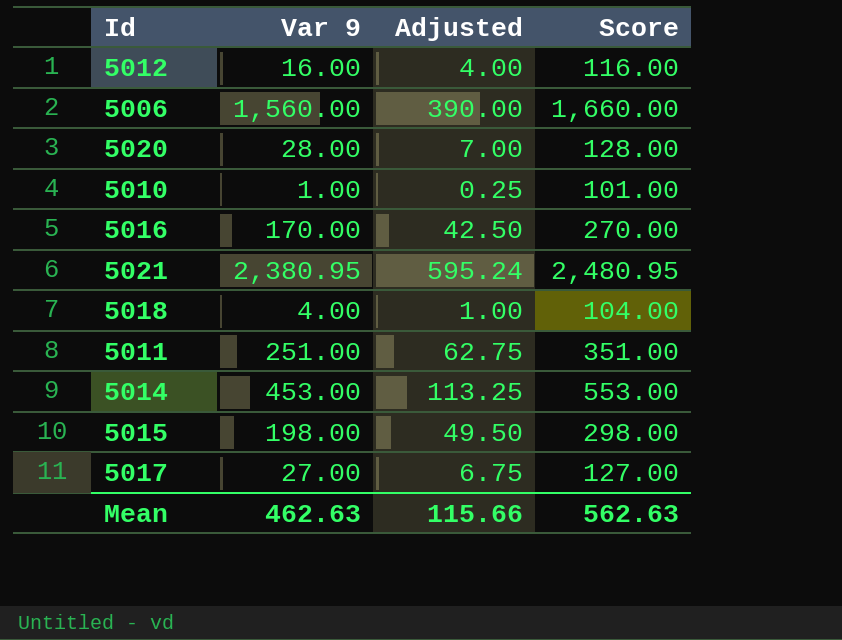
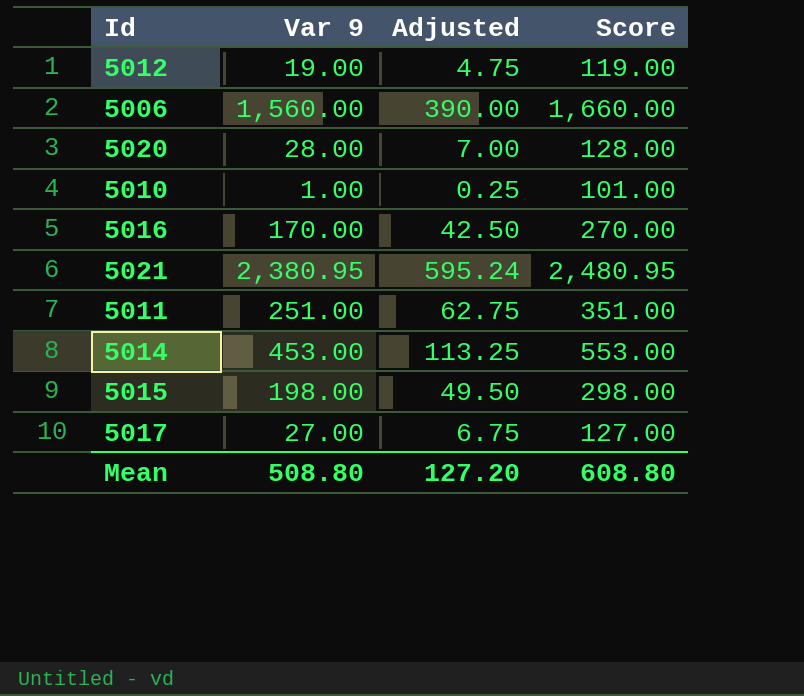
row 5018: 4.00 | 1.00 | 104.00 -> none
5012 | Var 9: 16.00 -> 19.00
5012 | Adjusted: 4.00 -> 4.75
5012 | Score: 116.00 -> 119.00
Mean | Var 9: 462.63 -> 508.80
Mean | Adjusted: 115.66 -> 127.20
Mean | Score: 562.63 -> 608.80

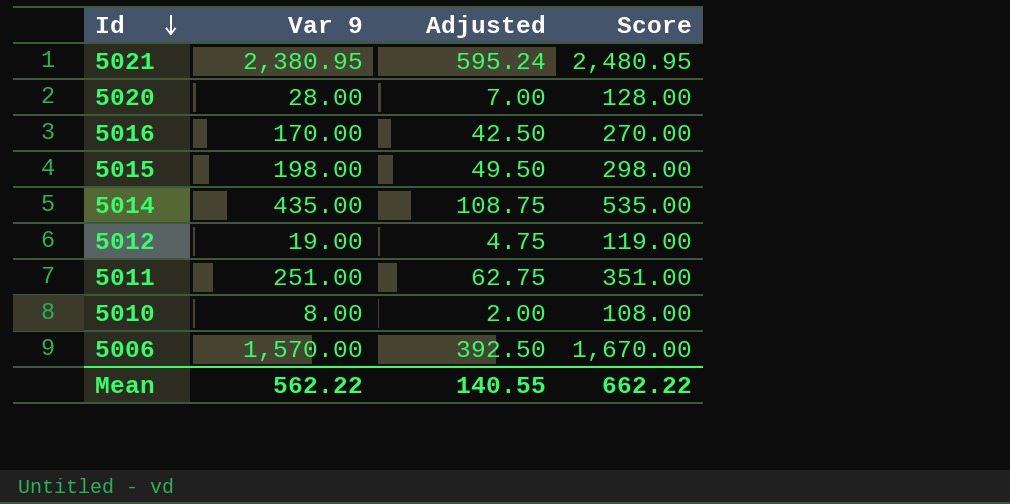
row order: none -> Id descending
row 5017: 27.00 | 6.75 | 127.00 -> none
5014 | Var 9: 453.00 -> 435.00
5014 | Adjusted: 113.25 -> 108.75
5014 | Score: 553.00 -> 535.00
5010 | Var 9: 1.00 -> 8.00
5010 | Adjusted: 0.25 -> 2.00
5010 | Score: 101.00 -> 108.00
5006 | Var 9: 1,560.00 -> 1,570.00
5006 | Adjusted: 390.00 -> 392.50
5006 | Score: 1,660.00 -> 1,670.00
Mean | Var 9: 508.80 -> 562.22
Mean | Adjusted: 127.20 -> 140.55
Mean | Score: 608.80 -> 662.22

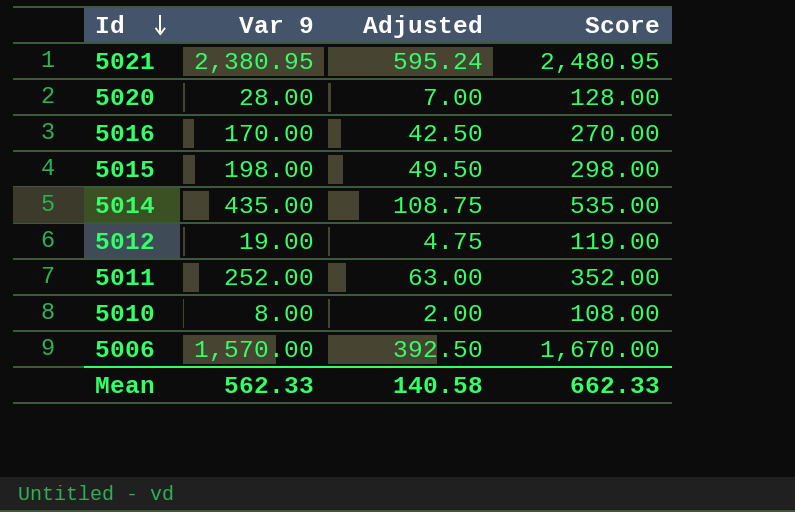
5011 | Var 9: 251.00 -> 252.00
5011 | Adjusted: 62.75 -> 63.00
5011 | Score: 351.00 -> 352.00
Mean | Var 9: 562.22 -> 562.33
Mean | Adjusted: 140.55 -> 140.58
Mean | Score: 662.22 -> 662.33

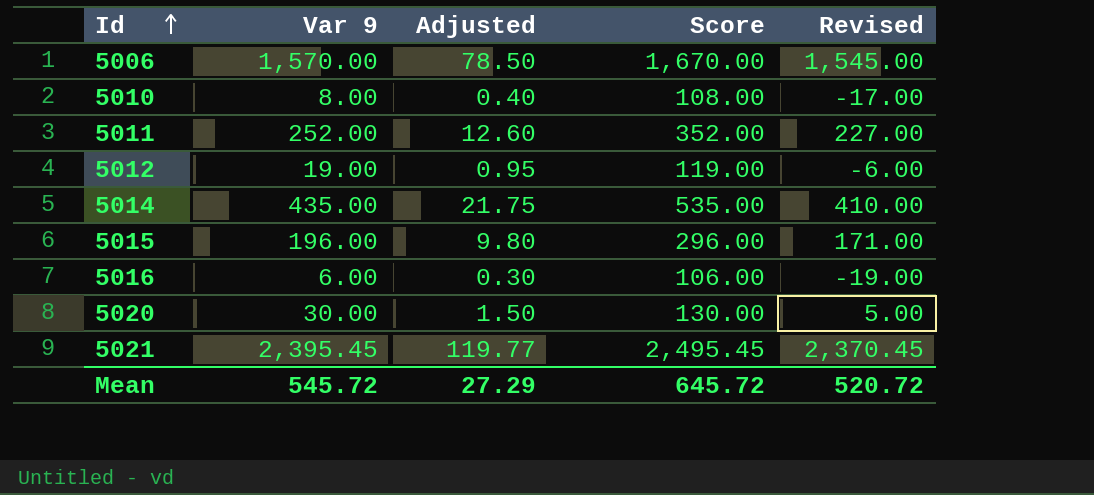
row order: Id descending -> Id ascending
column Adjusted | formula: [Var 9] * 0.25 -> [Var 9] * 0.05
column Revised | formula: none -> [Var 9] - 25
5015 | Var 9: 198.00 -> 196.00
5015 | Score: 298.00 -> 296.00
5016 | Var 9: 170.00 -> 6.00
5016 | Score: 270.00 -> 106.00
5020 | Var 9: 28.00 -> 30.00
5020 | Score: 128.00 -> 130.00
5021 | Var 9: 2,380.95 -> 2,395.45
5021 | Score: 2,480.95 -> 2,495.45
Mean | Var 9: 562.33 -> 545.72
Mean | Adjusted: 140.58 -> 27.29
Mean | Score: 662.33 -> 645.72

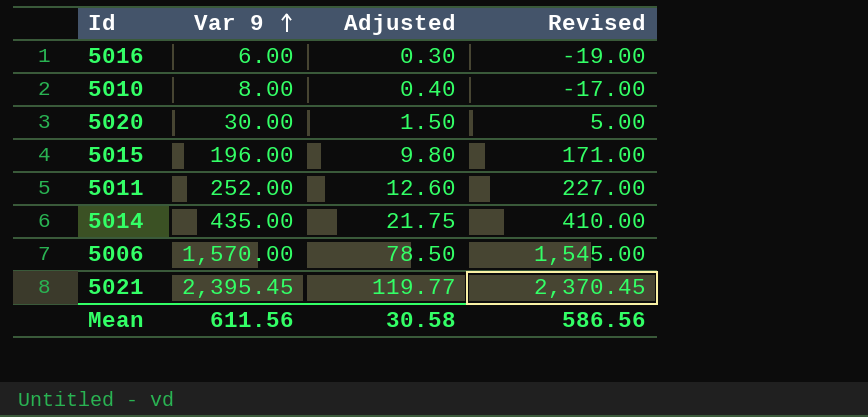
row order: Id ascending -> Var 9 ascending
column Score | formula: [Var 9] + 100 -> none
row 5012: 19.00 | 0.95 | 119.00 | -6.00 -> none
Mean | Var 9: 545.72 -> 611.56
Mean | Adjusted: 27.29 -> 30.58
Mean | Revised: 520.72 -> 586.56

